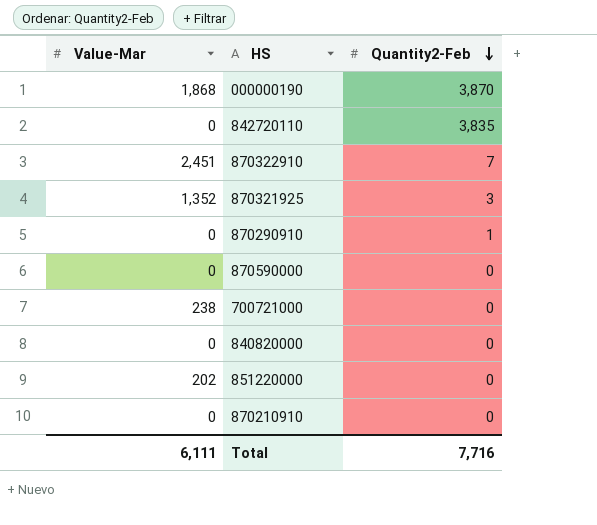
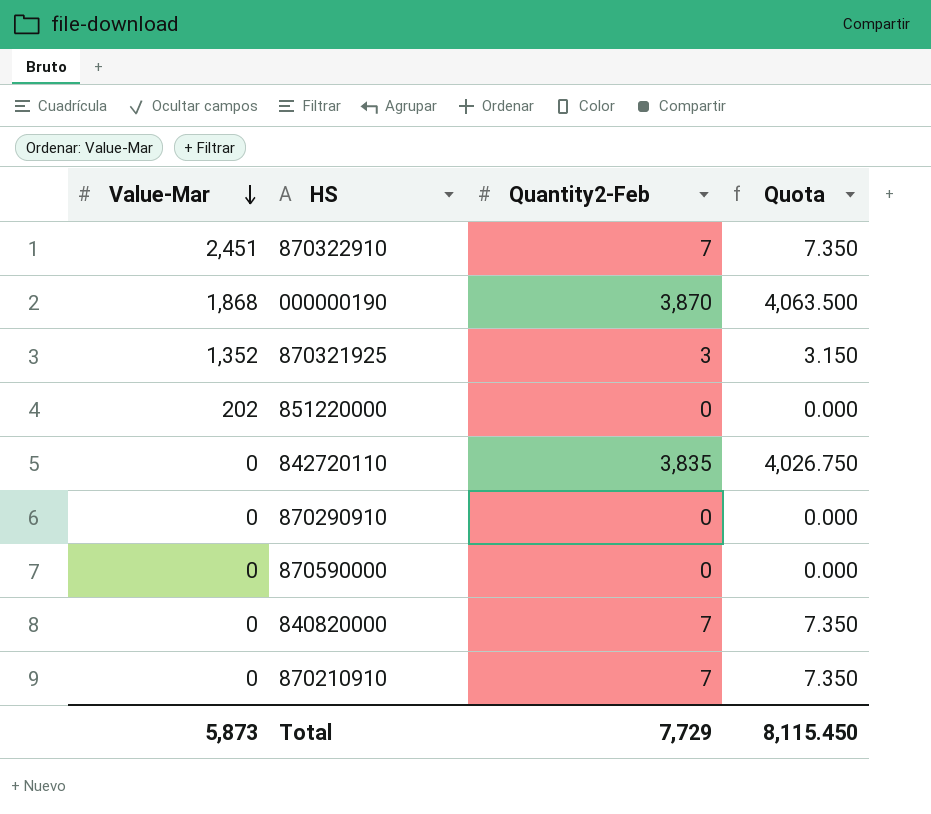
row order: Quantity2-Feb descending -> Value-Mar descending
column Quota | formula: none -> [Quantity2-Feb] * 1.05
row 700721000: 238 | 0 -> none
870290910 | Quantity2-Feb: 1 -> 0
840820000 | Quantity2-Feb: 0 -> 7
870210910 | Quantity2-Feb: 0 -> 7
Total | Value-Mar: 6,111 -> 5,873
Total | Quantity2-Feb: 7,716 -> 7,729

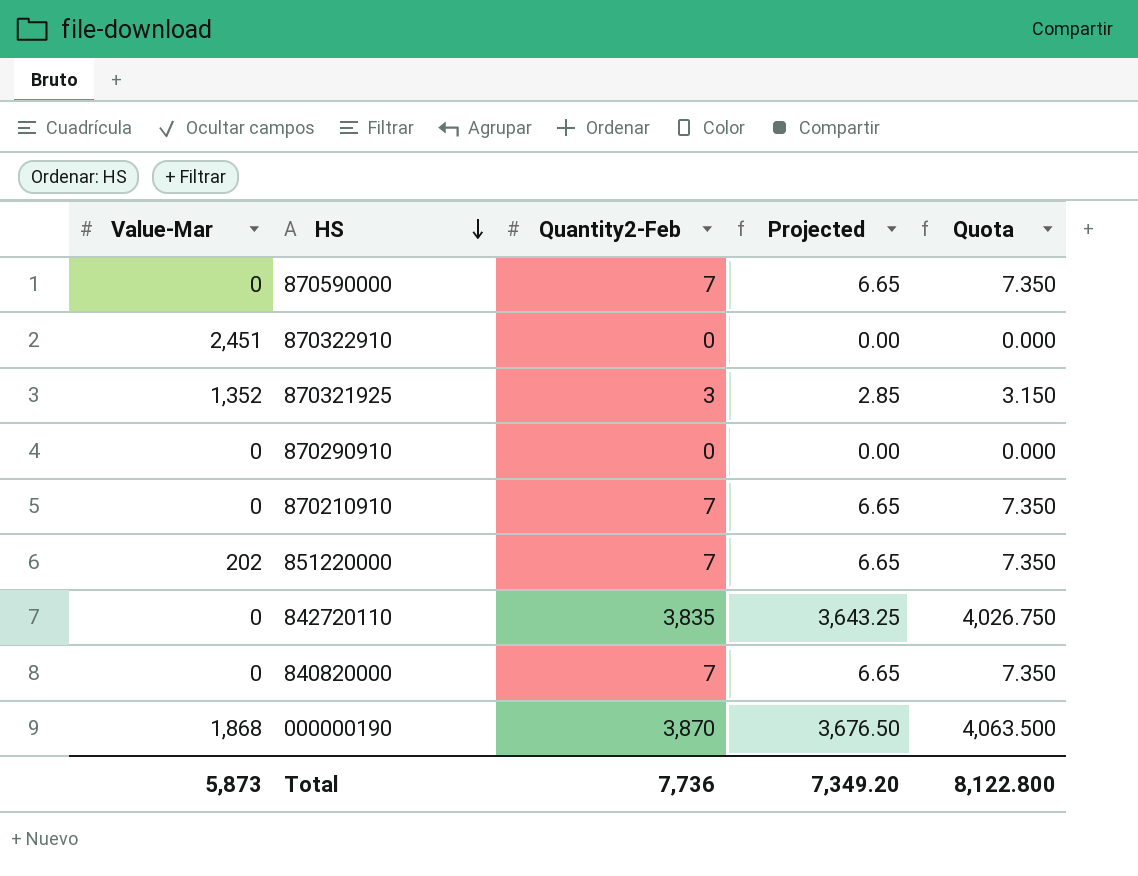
row order: Value-Mar descending -> HS descending
column Projected | formula: none -> [Quantity2-Feb] * 0.95
870590000 | Quantity2-Feb: 0 -> 7
870590000 | Quota: 0.000 -> 7.350
870322910 | Quantity2-Feb: 7 -> 0
870322910 | Quota: 7.350 -> 0.000
851220000 | Quantity2-Feb: 0 -> 7
851220000 | Quota: 0.000 -> 7.350
Total | Quantity2-Feb: 7,729 -> 7,736
Total | Quota: 8,115.450 -> 8,122.800

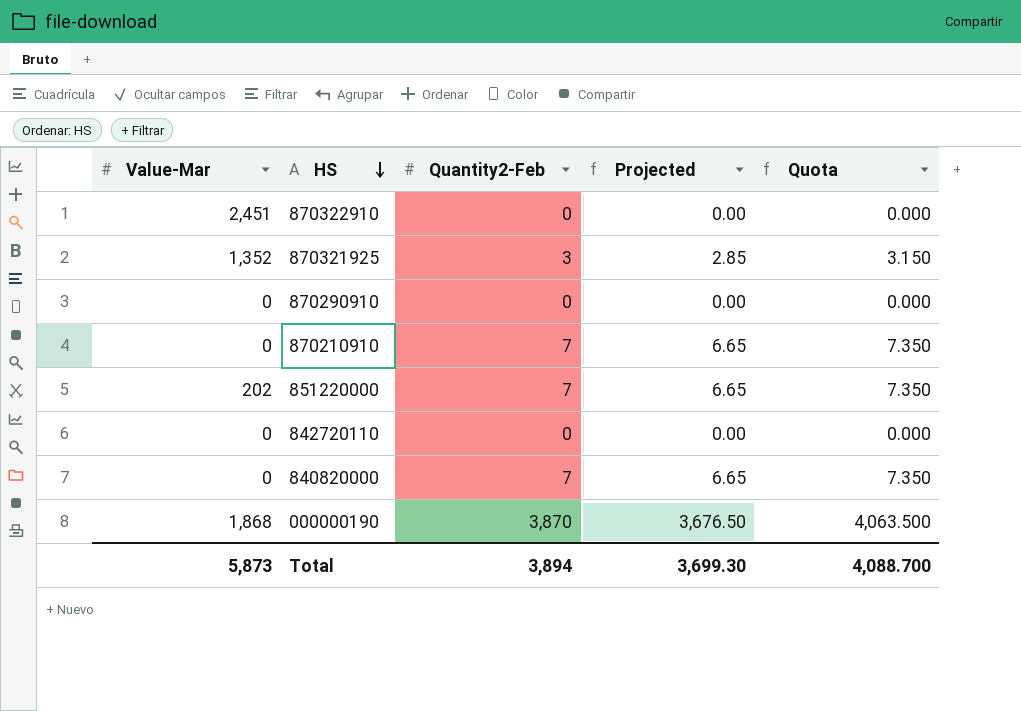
row 870590000: 0 | 7 | 6.65 | 7.350 -> none
842720110 | Quantity2-Feb: 3,835 -> 0
842720110 | Projected: 3,643.25 -> 0.00
842720110 | Quota: 4,026.750 -> 0.000
Total | Quantity2-Feb: 7,736 -> 3,894
Total | Projected: 7,349.20 -> 3,699.30
Total | Quota: 8,122.800 -> 4,088.700

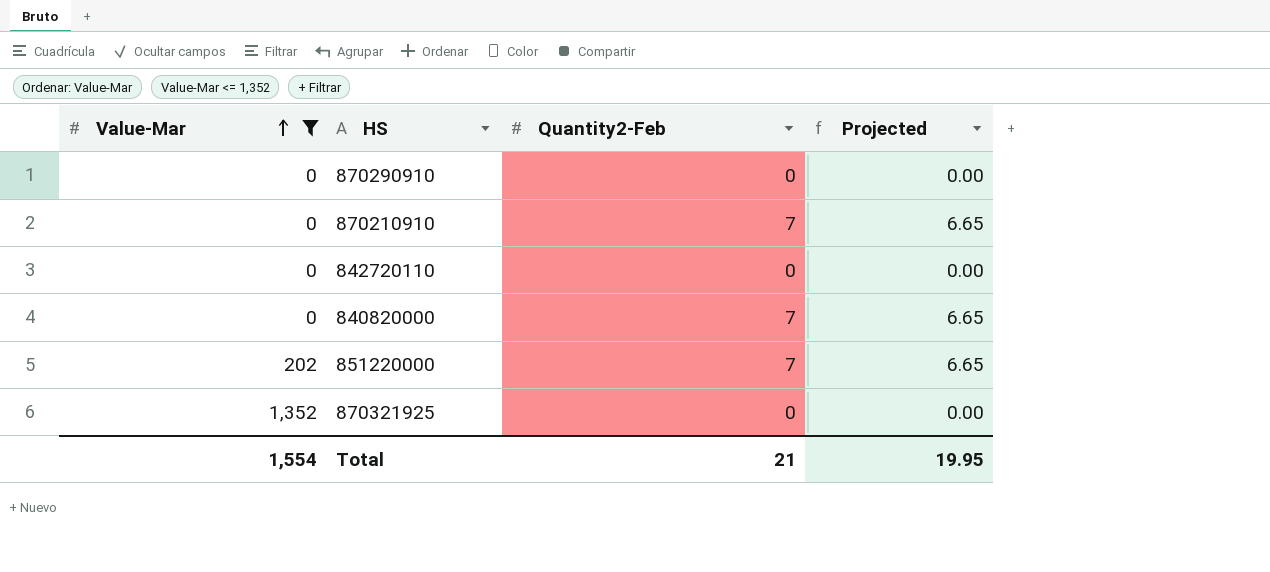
filter: none -> Value-Mar <= 1,352
row order: HS descending -> Value-Mar ascending
column Quota | formula: [Quantity2-Feb] * 1.05 -> none
870321925 | Quantity2-Feb: 3 -> 0
870321925 | Projected: 2.85 -> 0.00
Total | Value-Mar: 5,873 -> 1,554
Total | Quantity2-Feb: 3,894 -> 21
Total | Projected: 3,699.30 -> 19.95

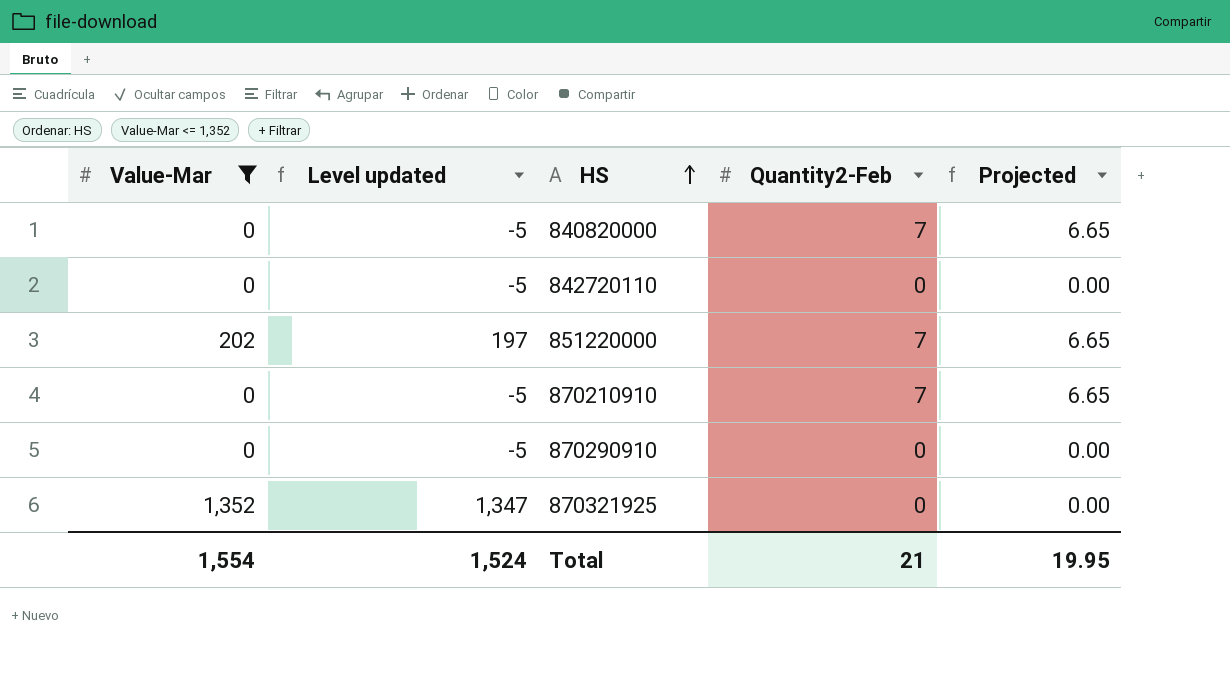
row order: Value-Mar ascending -> HS ascending
column Level updated | formula: none -> [Value-Mar] - 5

